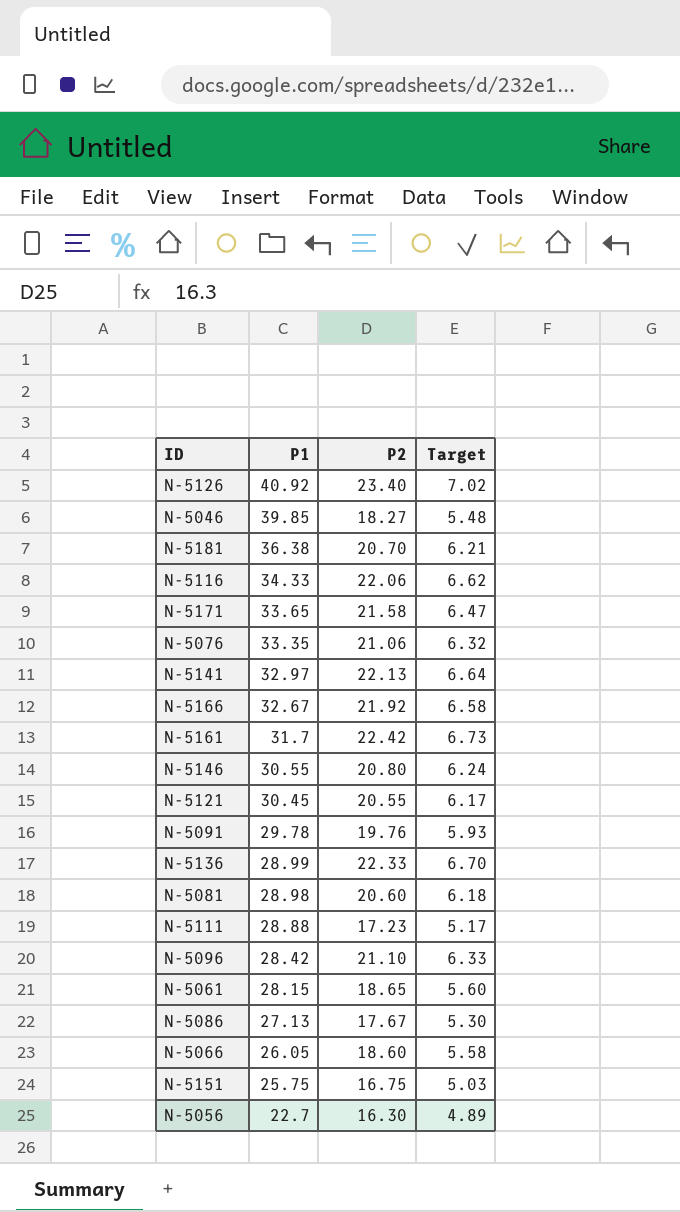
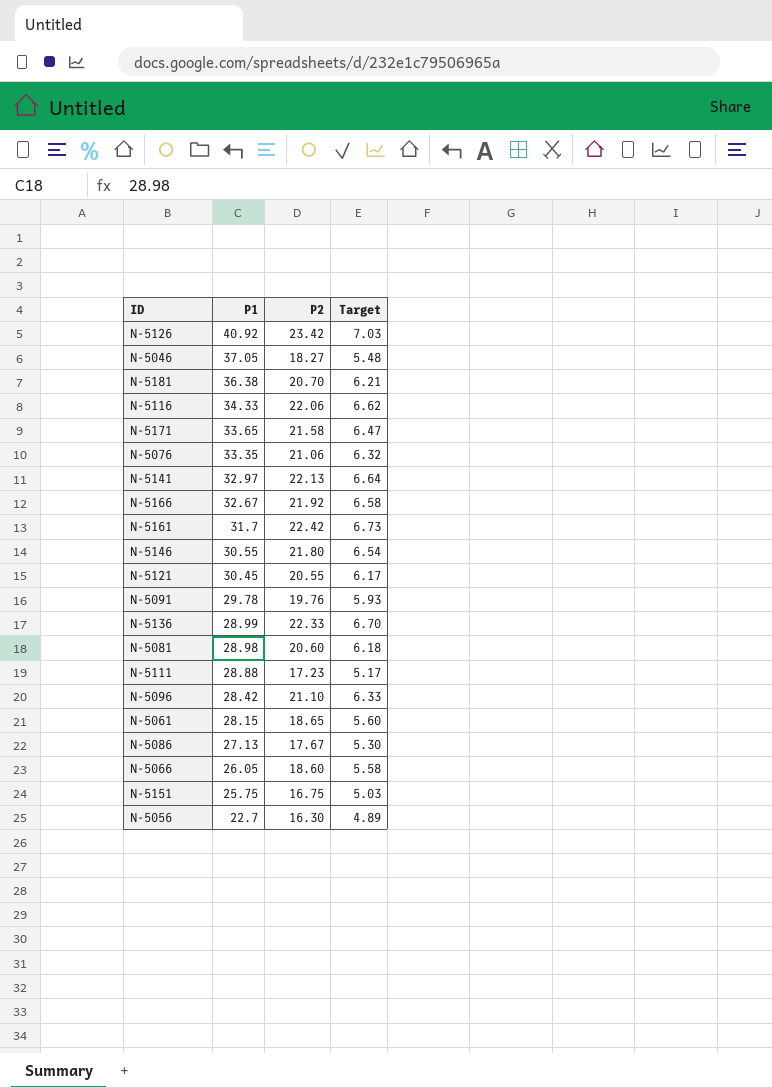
N-5126 | P2: 23.40 -> 23.42
N-5126 | Target: 7.02 -> 7.03
N-5046 | P1: 39.85 -> 37.05
N-5146 | P2: 20.80 -> 21.80
N-5146 | Target: 6.24 -> 6.54

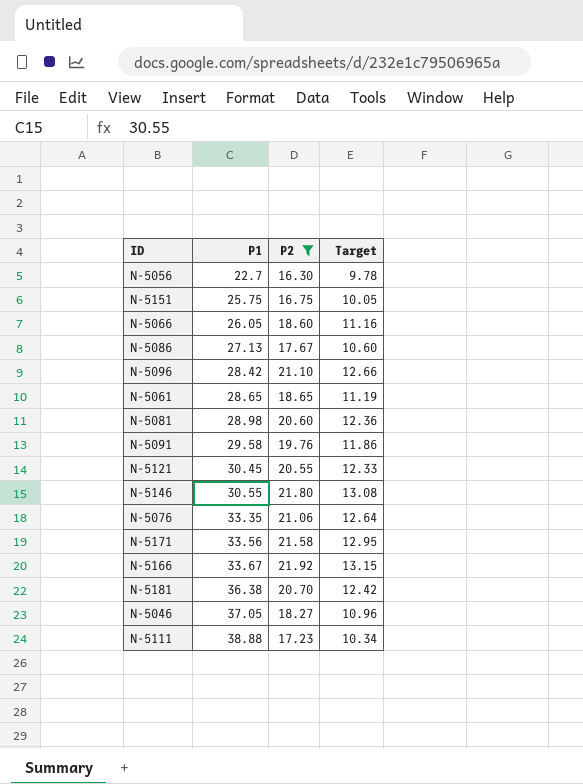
filter: none -> P2 <= 21.92
row order: P1 descending -> P1 ascending
column Target | formula: [P2] * 0.3 -> [P2] * 0.6
N-5061 | P1: 28.15 -> 28.65
N-5091 | P1: 29.78 -> 29.58
N-5171 | P1: 33.65 -> 33.56
N-5166 | P1: 32.67 -> 33.67
N-5111 | P1: 28.88 -> 38.88

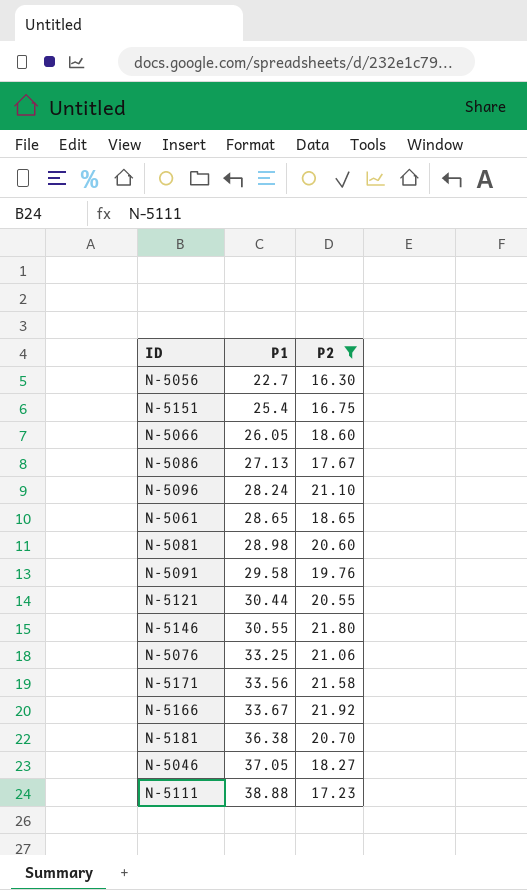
column Target | formula: [P2] * 0.6 -> none
N-5151 | P1: 25.75 -> 25.4
N-5096 | P1: 28.42 -> 28.24
N-5121 | P1: 30.45 -> 30.44
N-5076 | P1: 33.35 -> 33.25

